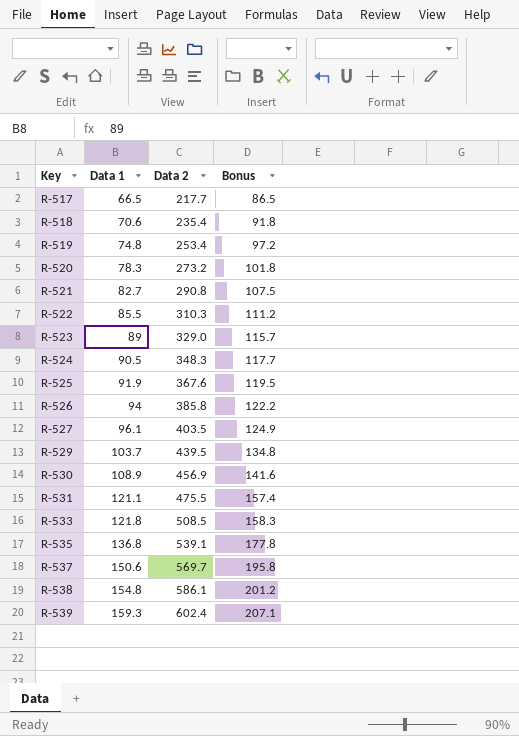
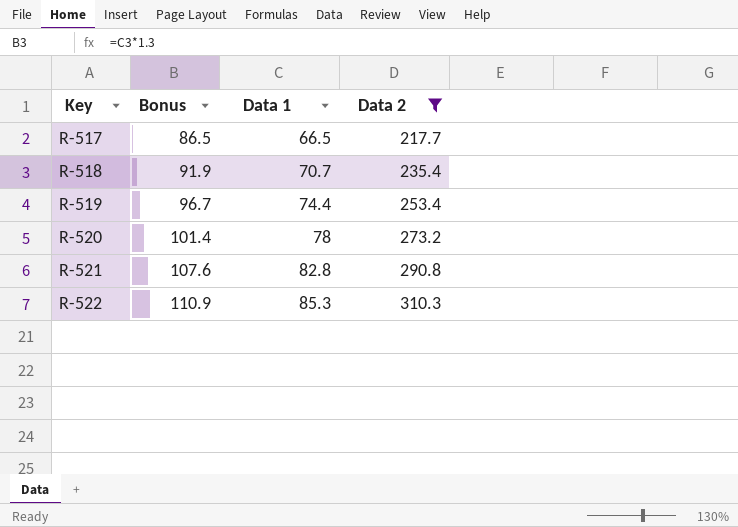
filter: none -> Data 2 <= 310.3
column Bonus | position: 4 -> 2
R-518 | Bonus: 91.8 -> 91.9
R-518 | Data 1: 70.6 -> 70.7
R-519 | Bonus: 97.2 -> 96.7
R-519 | Data 1: 74.8 -> 74.4
R-520 | Bonus: 101.8 -> 101.4
R-520 | Data 1: 78.3 -> 78
R-521 | Bonus: 107.5 -> 107.6
R-521 | Data 1: 82.7 -> 82.8
R-522 | Bonus: 111.2 -> 110.9
R-522 | Data 1: 85.5 -> 85.3

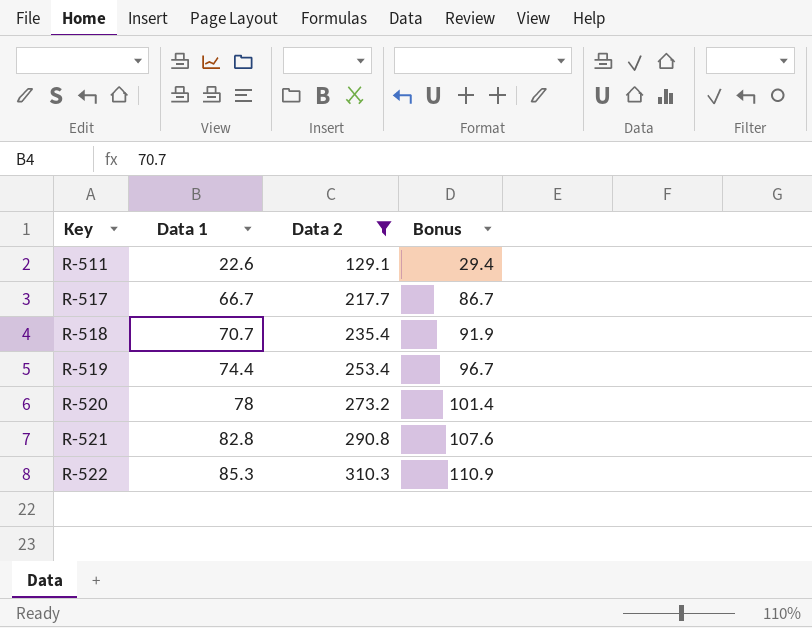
column Bonus | position: 2 -> 4
row R-511: none -> 22.6 | 129.1 | 29.4
R-517 | Data 1: 66.5 -> 66.7
R-517 | Bonus: 86.5 -> 86.7

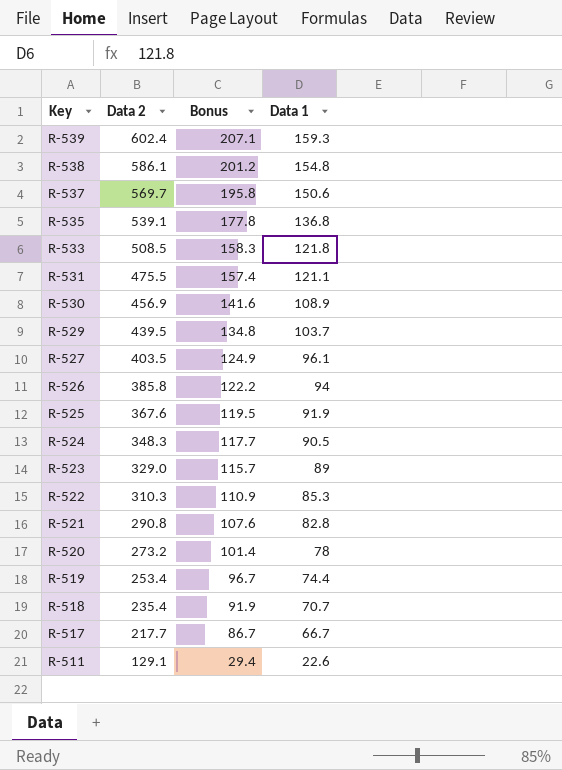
filter: Data 2 <= 310.3 -> none
row order: Key ascending -> Key descending
column Data 1 | position: 2 -> 4

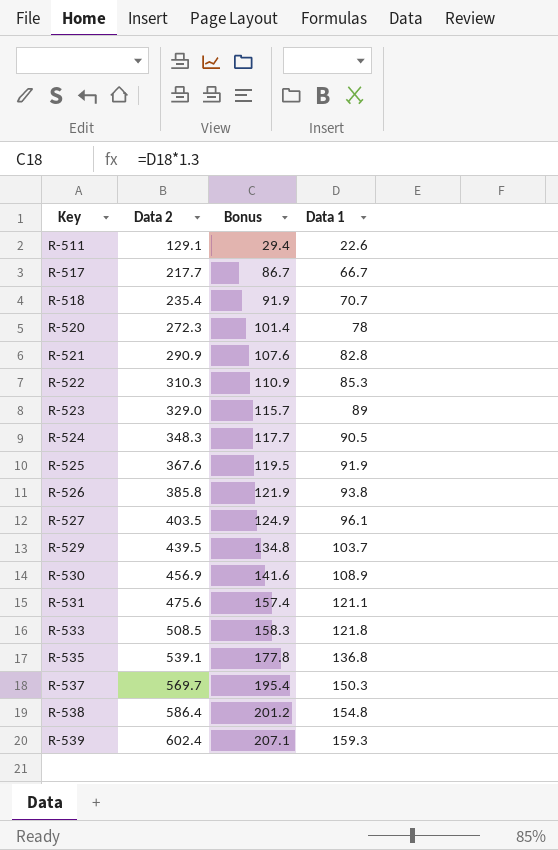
row order: Key descending -> Key ascending
row R-519: 253.4 | 96.7 | 74.4 -> none
R-520 | Data 2: 273.2 -> 272.3
R-521 | Data 2: 290.8 -> 290.9
R-526 | Bonus: 122.2 -> 121.9
R-526 | Data 1: 94 -> 93.8
R-531 | Data 2: 475.5 -> 475.6
R-537 | Bonus: 195.8 -> 195.4
R-537 | Data 1: 150.6 -> 150.3
R-538 | Data 2: 586.1 -> 586.4

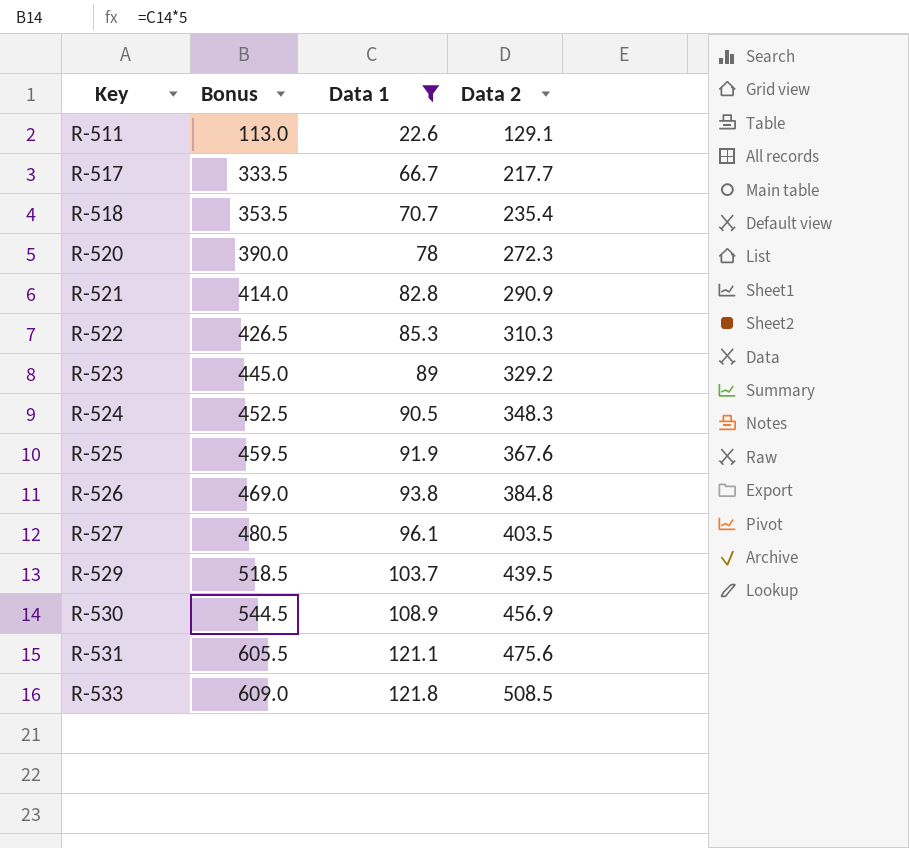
filter: none -> Data 1 <= 121.8
column Bonus | formula: [Data 1] * 1.3 -> [Data 1] * 5
column Data 2 | position: 2 -> 4
R-523 | Data 2: 329.0 -> 329.2
R-526 | Data 2: 385.8 -> 384.8

